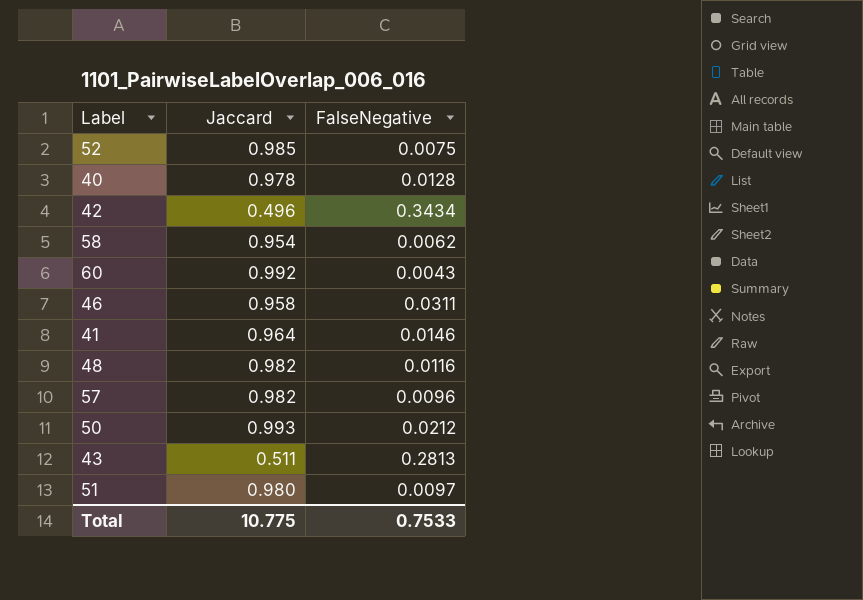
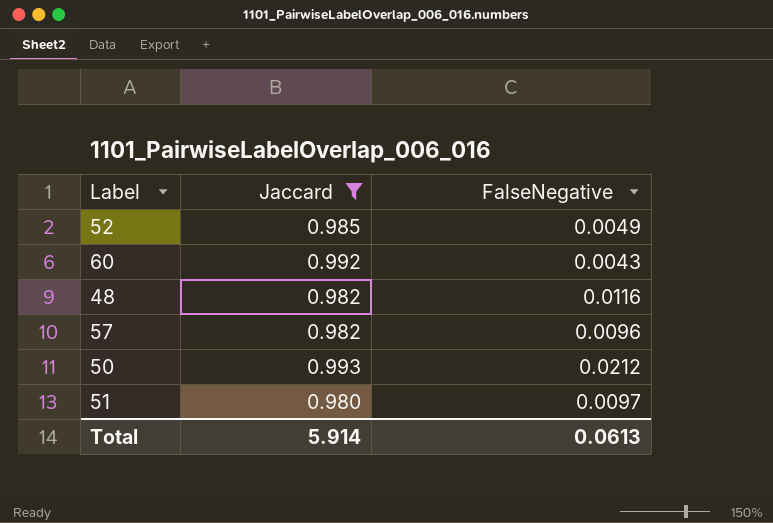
filter: none -> Jaccard >= 0.980
52 | FalseNegative: 0.0075 -> 0.0049
Total | Jaccard: 10.775 -> 5.914
Total | FalseNegative: 0.7533 -> 0.0613

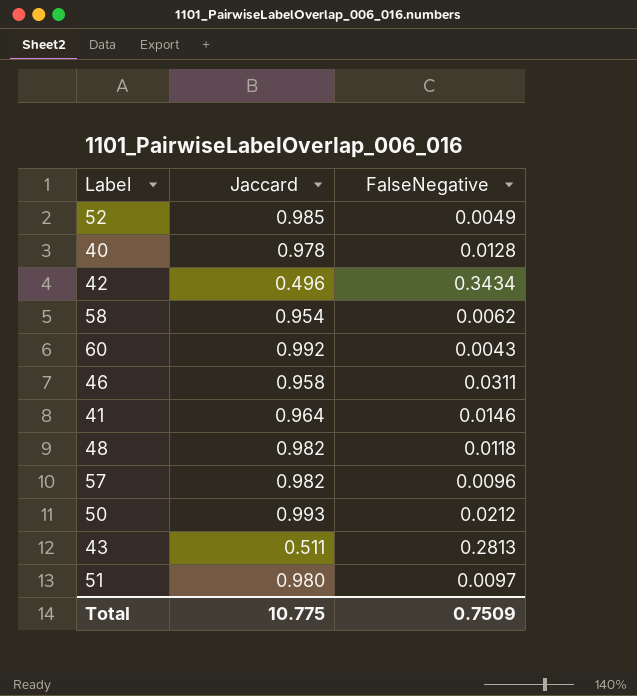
filter: Jaccard >= 0.980 -> none
48 | FalseNegative: 0.0116 -> 0.0118
Total | Jaccard: 5.914 -> 10.775
Total | FalseNegative: 0.0613 -> 0.7509

